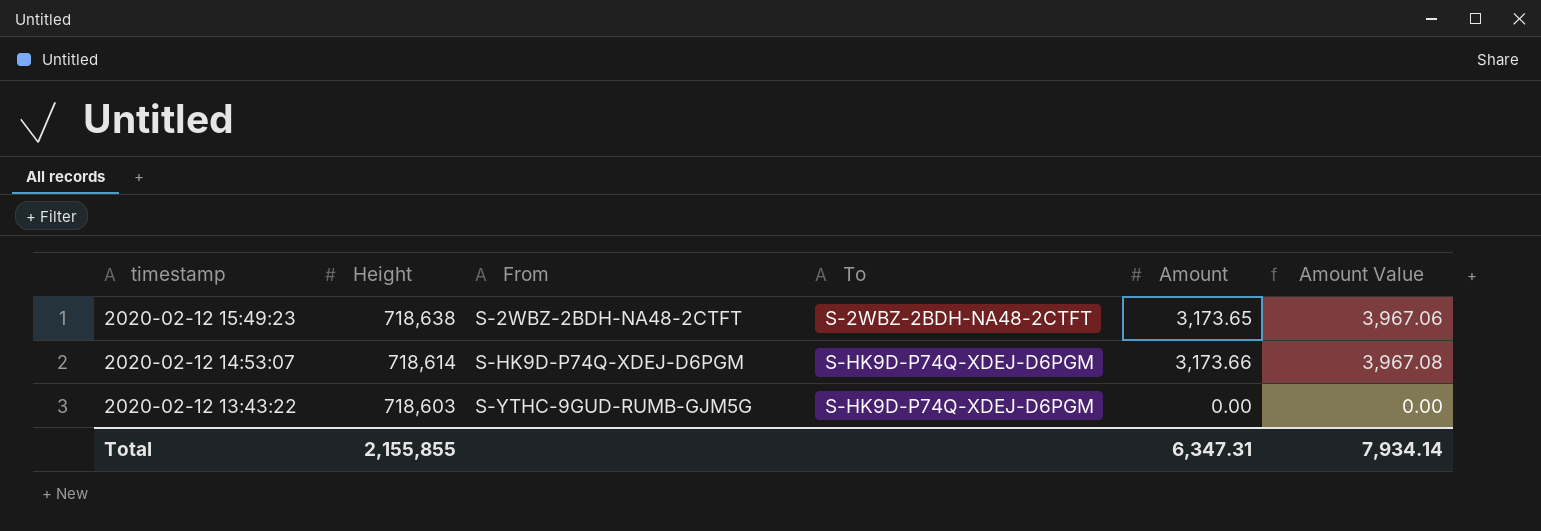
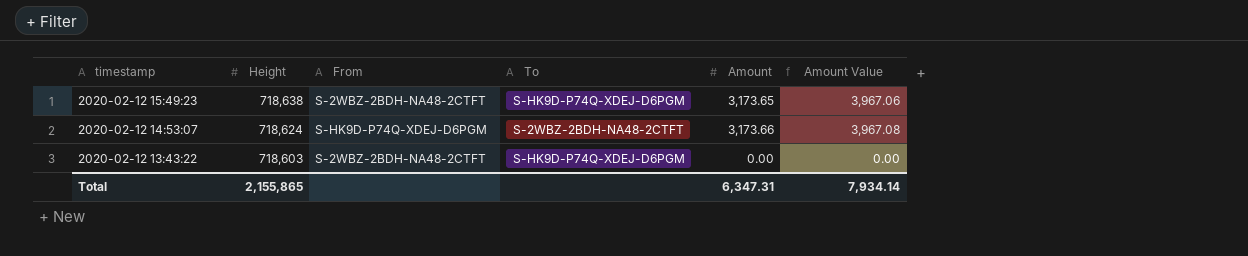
2020-02-12 15:49:23 | To: S-2WBZ-2BDH-NA48-2CTFT -> S-HK9D-P74Q-XDEJ-D6PGM
2020-02-12 14:53:07 | Height: 718,614 -> 718,624
2020-02-12 14:53:07 | To: S-HK9D-P74Q-XDEJ-D6PGM -> S-2WBZ-2BDH-NA48-2CTFT
2020-02-12 13:43:22 | From: S-YTHC-9GUD-RUMB-GJM5G -> S-2WBZ-2BDH-NA48-2CTFT
Total | Height: 2,155,855 -> 2,155,865

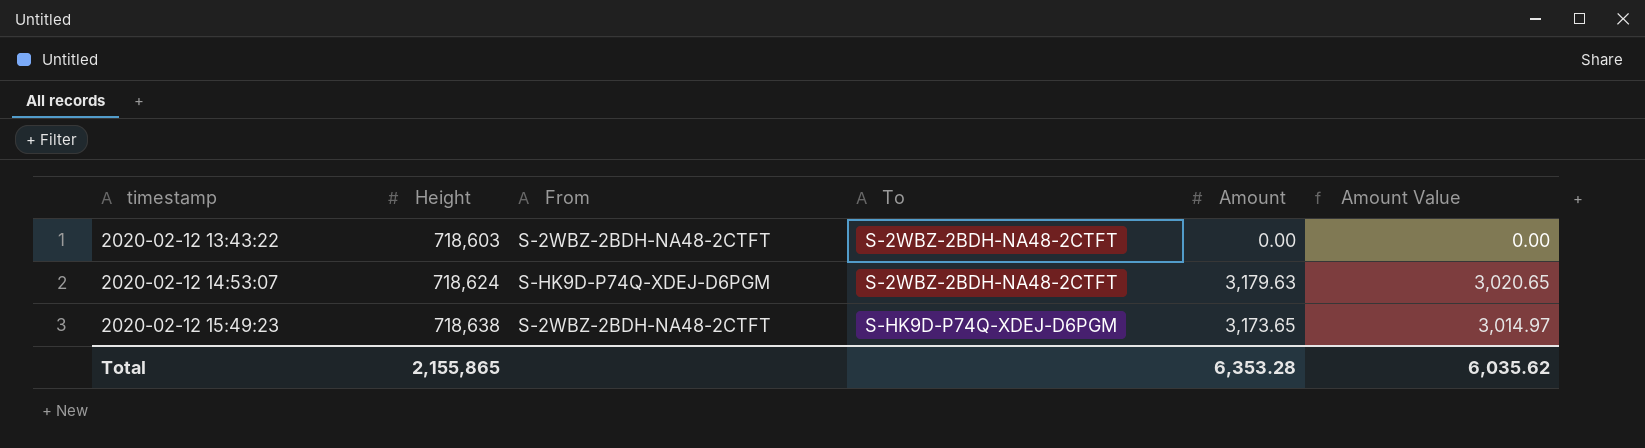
row order: timestamp descending -> timestamp ascending
column Amount Value | formula: [Amount] * 1.25 -> [Amount] * 0.95
2020-02-12 13:43:22 | To: S-HK9D-P74Q-XDEJ-D6PGM -> S-2WBZ-2BDH-NA48-2CTFT
2020-02-12 14:53:07 | Amount: 3,173.66 -> 3,179.63
Total | Amount: 6,347.31 -> 6,353.28
Total | Amount Value: 7,934.14 -> 6,035.62

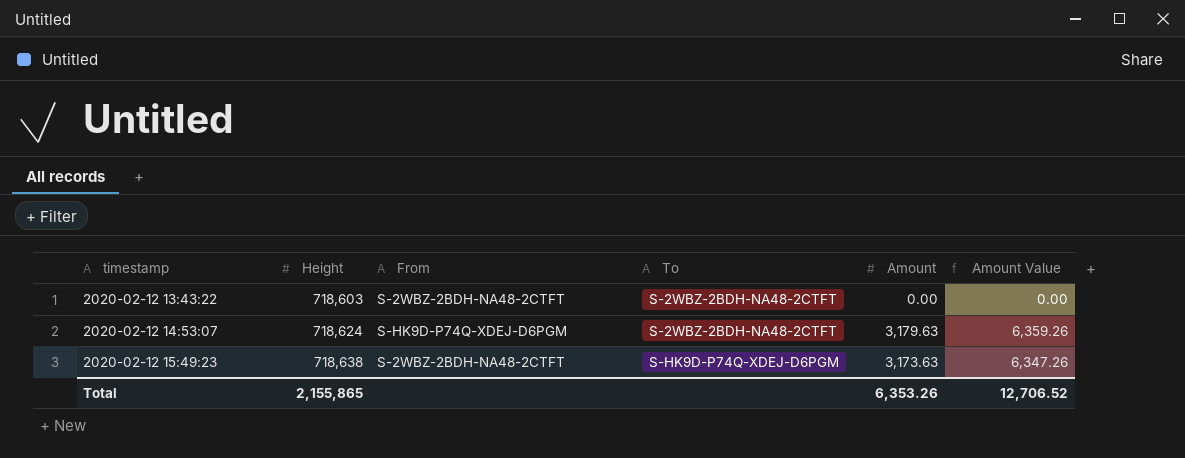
column Amount Value | formula: [Amount] * 0.95 -> [Amount] * 2
2020-02-12 15:49:23 | Amount: 3,173.65 -> 3,173.63
Total | Amount: 6,353.28 -> 6,353.26
Total | Amount Value: 6,035.62 -> 12,706.52

